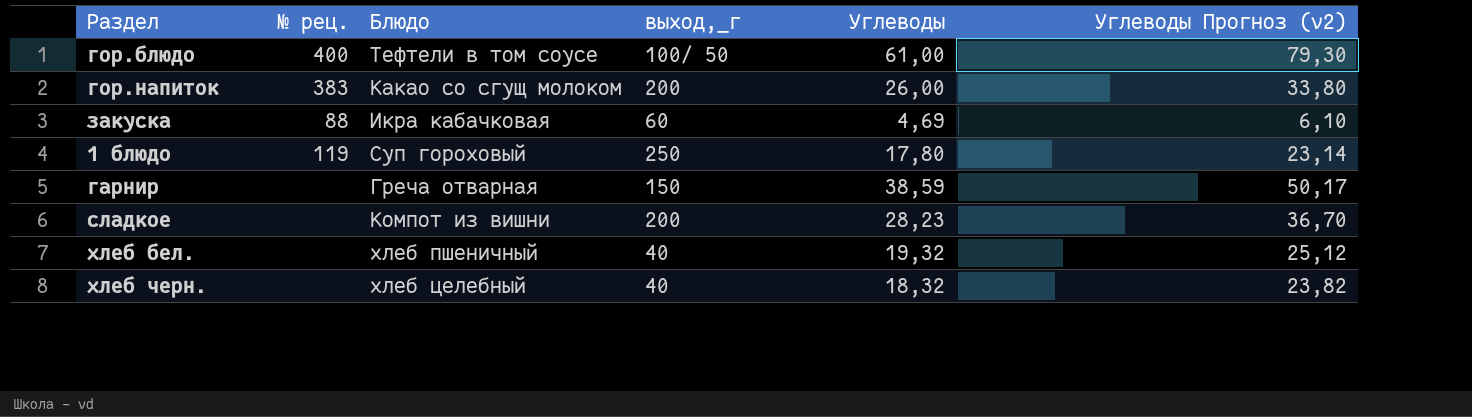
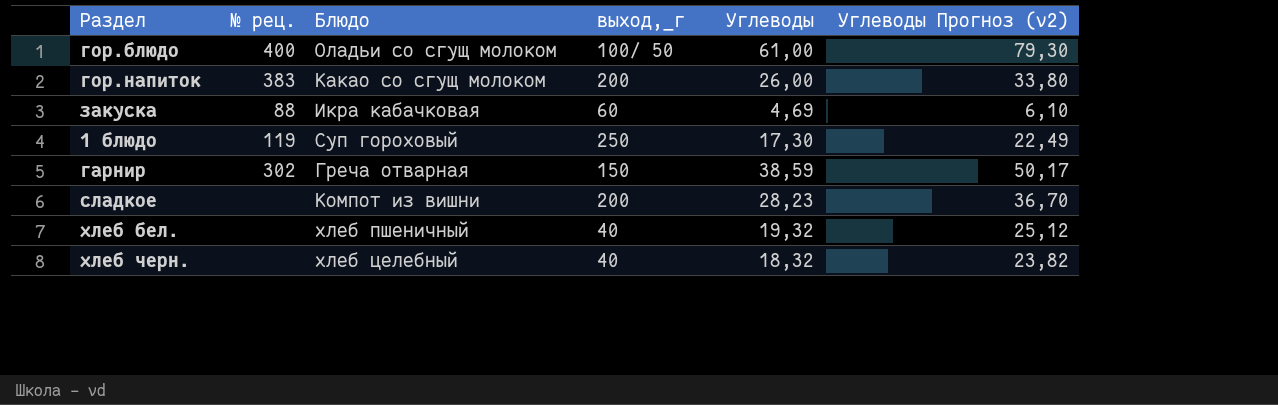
гор.блюдо | Блюдо: Тефтели в том соусе -> Оладьи со сгущ молоком
1 блюдо | Углеводы: 17,80 -> 17,30
1 блюдо | Углеводы Прогноз (v2): 23,14 -> 22,49
гарнир | № рец.: none -> 302

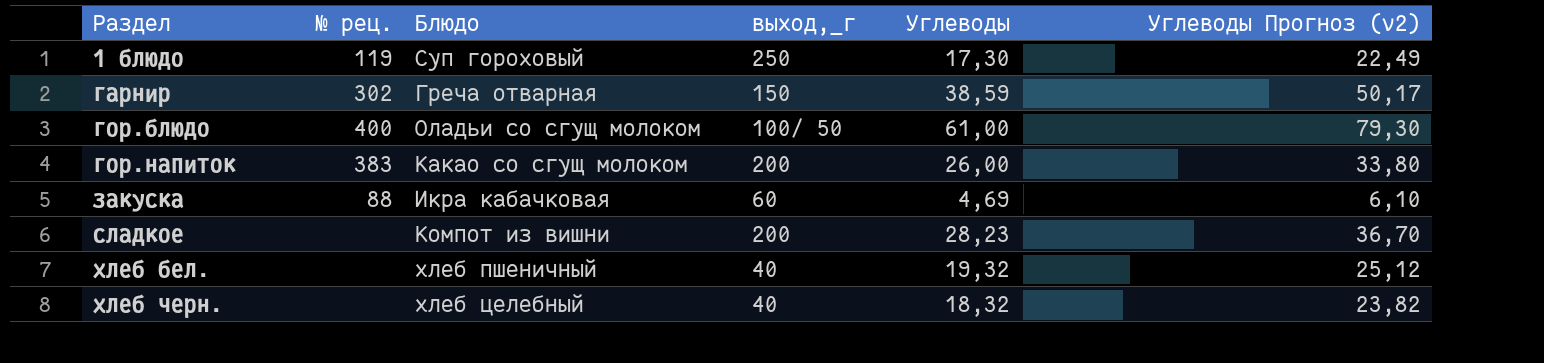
row order: none -> Раздел ascending

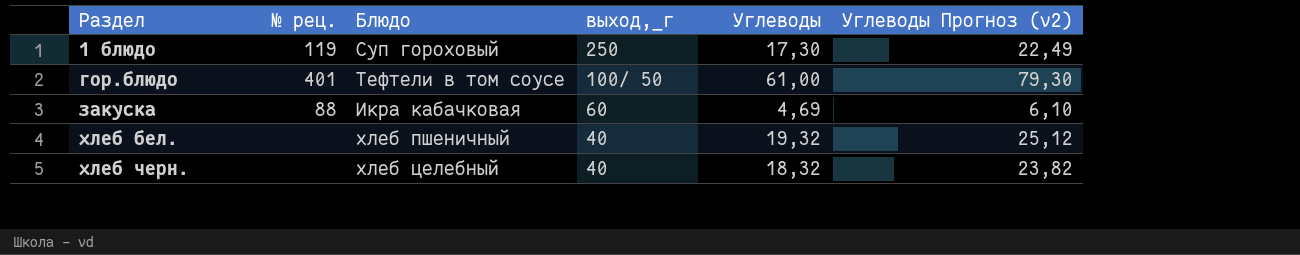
row гарнир: 302 | Греча отварная | 150 | 38,59 | 50,17 -> none
row гор.напиток: 383 | Какао со сгущ молоком | 200 | 26,00 | 33,80 -> none
row сладкое: none | Компот из вишни | 200 | 28,23 | 36,70 -> none
гор.блюдо | № рец.: 400 -> 401
гор.блюдо | Блюдо: Оладьи со сгущ молоком -> Тефтели в том соусе

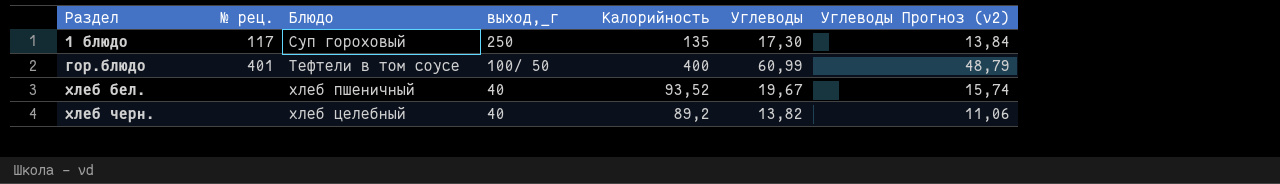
column Калорийность | position: none -> 5
column Углеводы Прогноз (v2) | formula: [Углеводы] * 1,3 -> [Углеводы] * 0,8
row закуска: 88 | Икра кабачковая | 60 | 4,69 | 6,10 -> none
1 блюдо | № рец.: 119 -> 117
гор.блюдо | Углеводы: 61,00 -> 60,99
хлеб бел. | Углеводы: 19,32 -> 19,67
хлеб черн. | Углеводы: 18,32 -> 13,82

